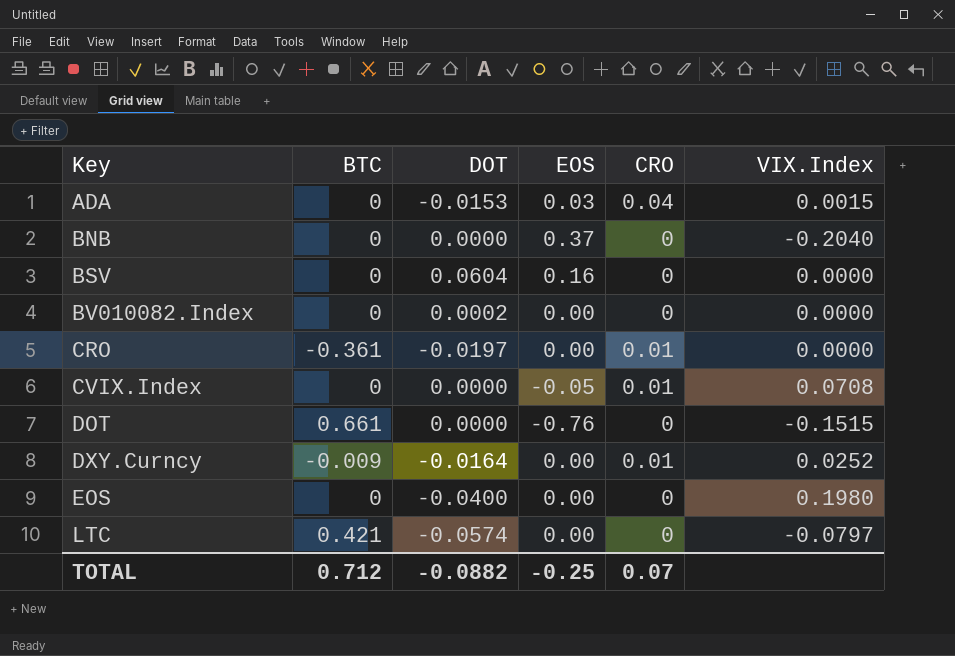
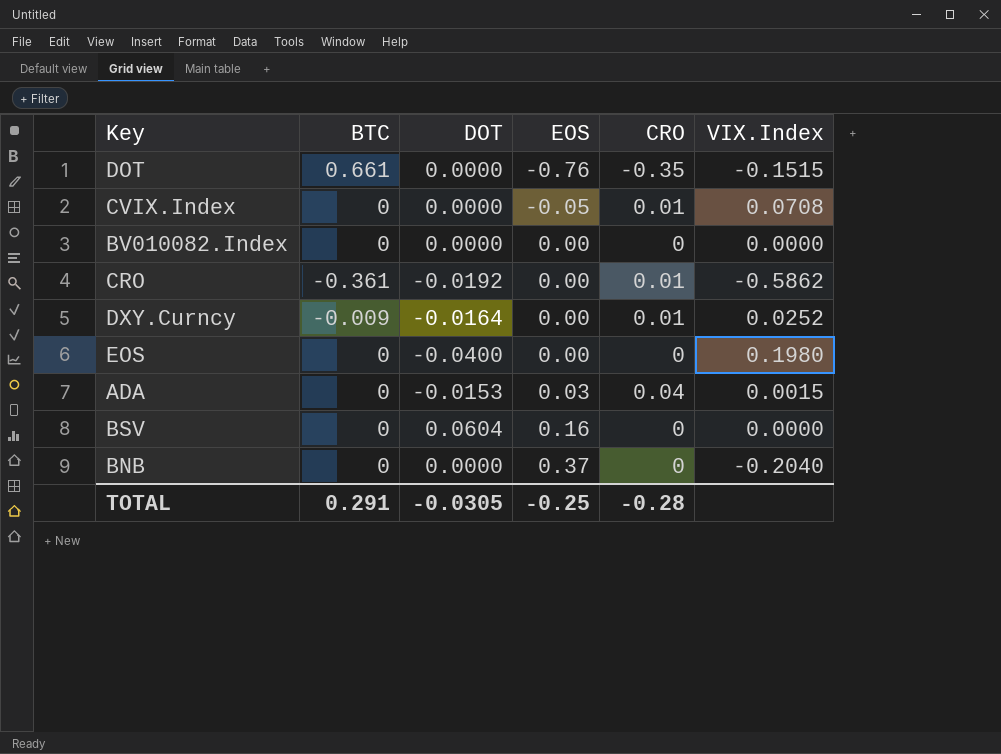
row order: Key ascending -> EOS ascending
row LTC: 0.421 | -0.0574 | 0.00 | 0 | -0.0797 -> none
DOT | CRO: 0 -> -0.35
BV010082.Index | DOT: 0.0002 -> 0.0000
CRO | DOT: -0.0197 -> -0.0192
CRO | VIX.Index: 0.0000 -> -0.5862
TOTAL | BTC: 0.712 -> 0.291
TOTAL | DOT: -0.0882 -> -0.0305
TOTAL | CRO: 0.07 -> -0.28

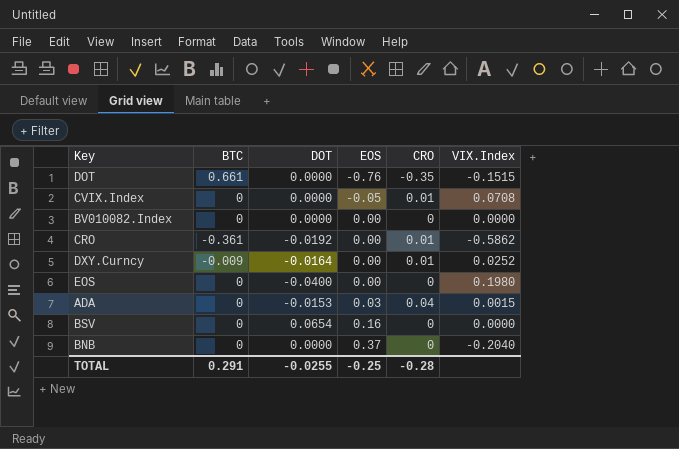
BSV | DOT: 0.0604 -> 0.0654
TOTAL | DOT: -0.0305 -> -0.0255

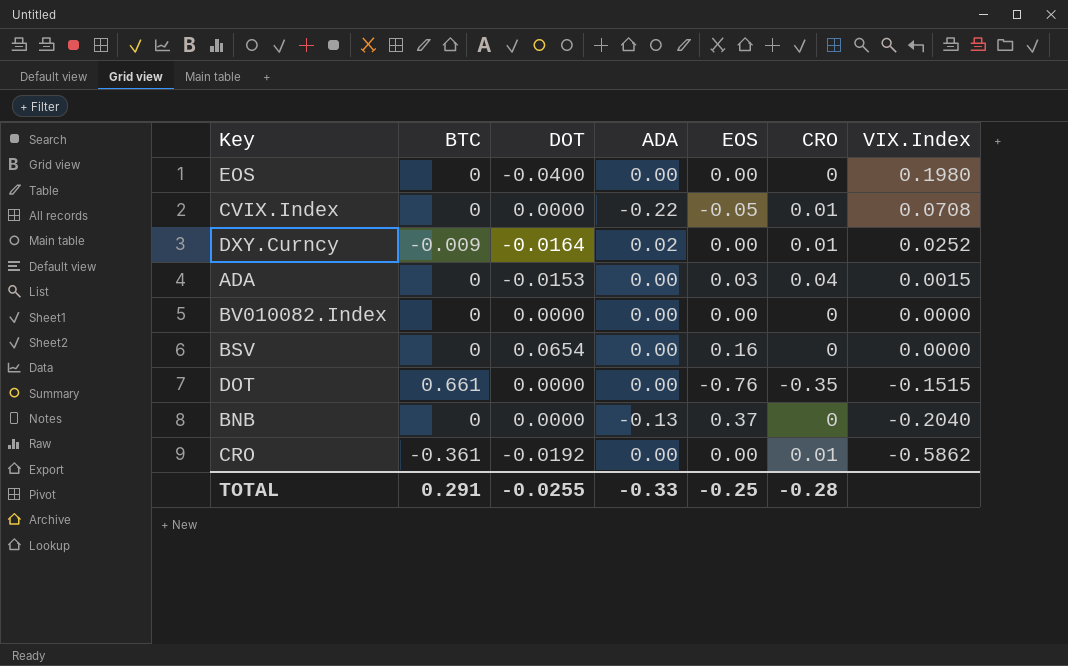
row order: EOS ascending -> VIX.Index descending
column ADA | position: none -> 4

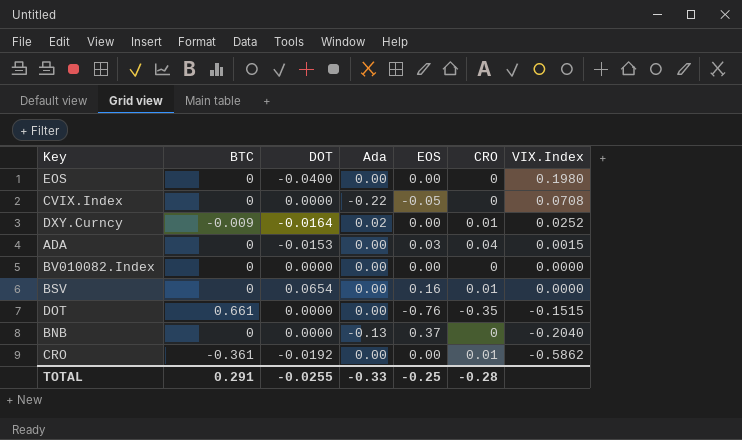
column name: ADA -> Ada
CVIX.Index | CRO: 0.01 -> 0
BSV | CRO: 0 -> 0.01

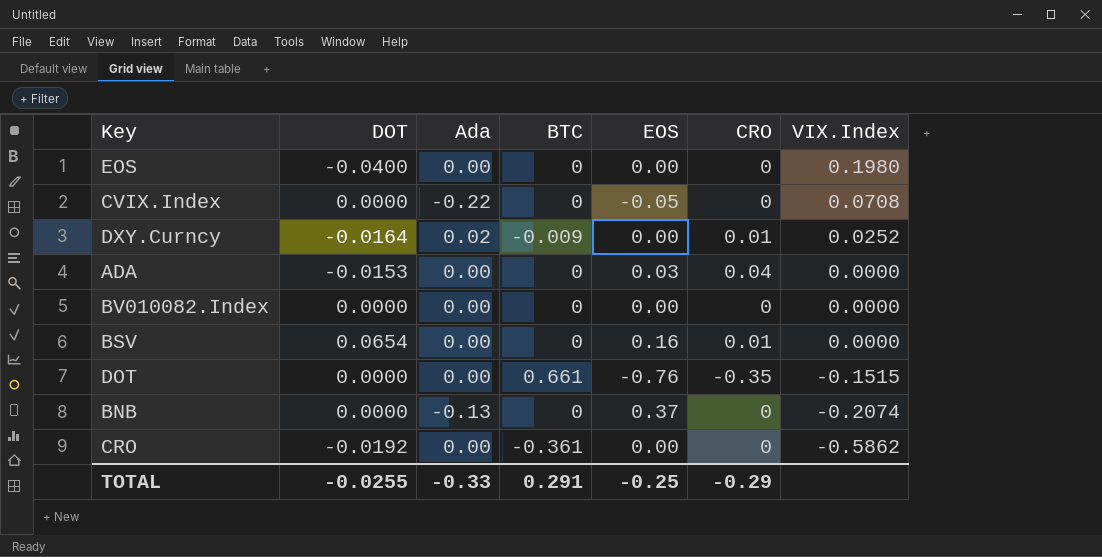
column BTC | position: 2 -> 4
ADA | VIX.Index: 0.0015 -> 0.0000
BNB | VIX.Index: -0.2040 -> -0.2074
CRO | CRO: 0.01 -> 0
TOTAL | CRO: -0.28 -> -0.29

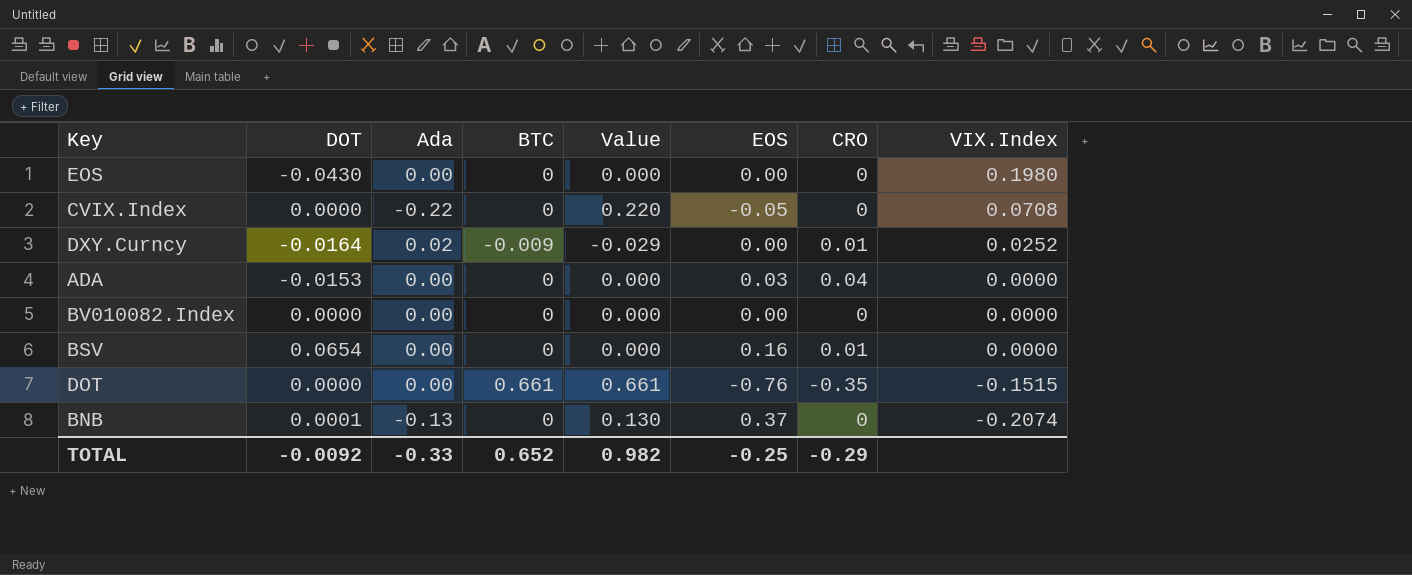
column Value | formula: none -> [BTC] - [Ada]
row CRO: -0.0192 | 0.00 | -0.361 | 0.00 | 0 | -0.5862 -> none
EOS | DOT: -0.0400 -> -0.0430
BNB | DOT: 0.0000 -> 0.0001
TOTAL | DOT: -0.0255 -> -0.0092
TOTAL | BTC: 0.291 -> 0.652

